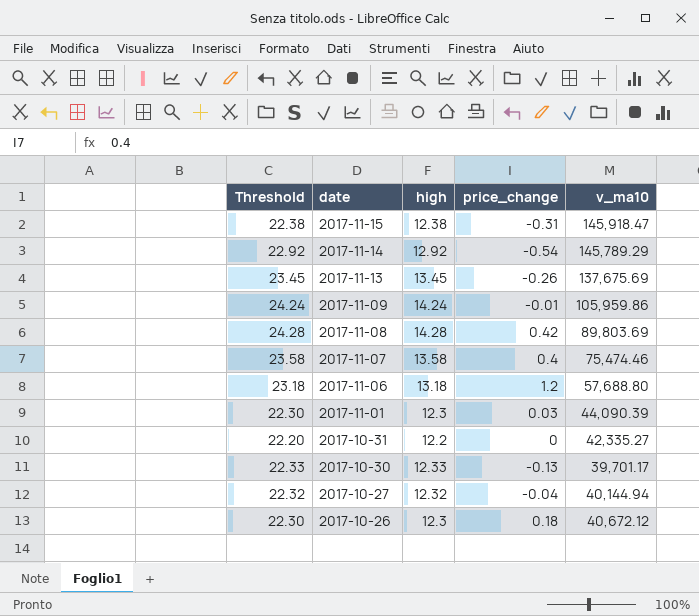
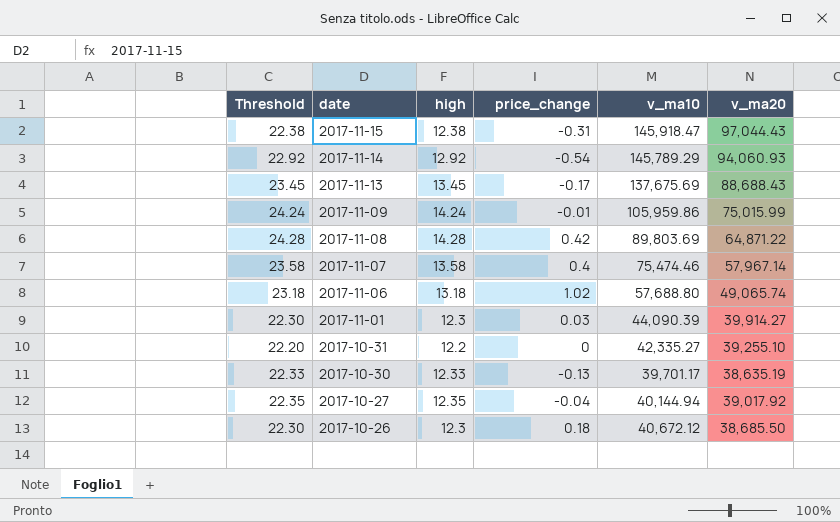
column v_ma20 | position: none -> 6
2017-11-13 | price_change: -0.26 -> -0.17
2017-11-06 | price_change: 1.2 -> 1.02
2017-10-27 | Threshold: 22.32 -> 22.35
2017-10-27 | high: 12.32 -> 12.35

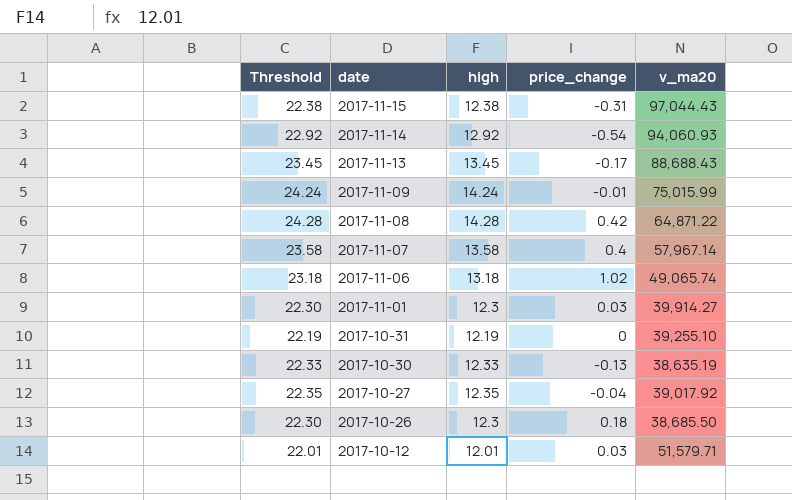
column v_ma10 | position: 5 -> none
2017-10-31 | Threshold: 22.20 -> 22.19
2017-10-31 | high: 12.2 -> 12.19
row 2017-10-12: none -> 22.01 | 12.01 | 0.03 | 51,579.71

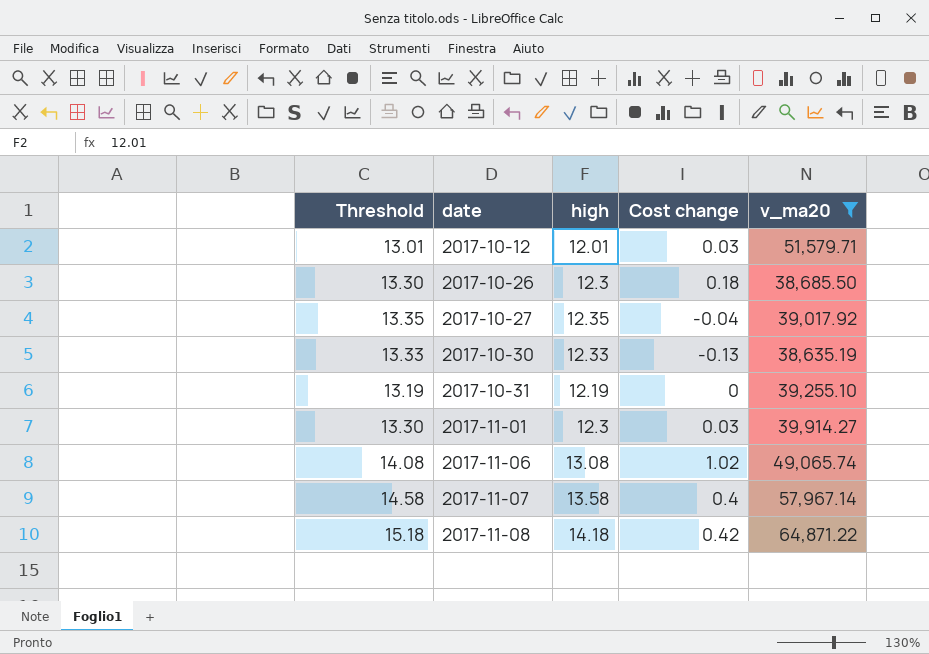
filter: none -> v_ma20 <= 64,871.22
row order: date descending -> date ascending
column Threshold | formula: [high] + 10 -> [high] + 1
column name: price_change -> Cost change
2017-11-06 | high: 13.18 -> 13.08
2017-11-08 | high: 14.28 -> 14.18

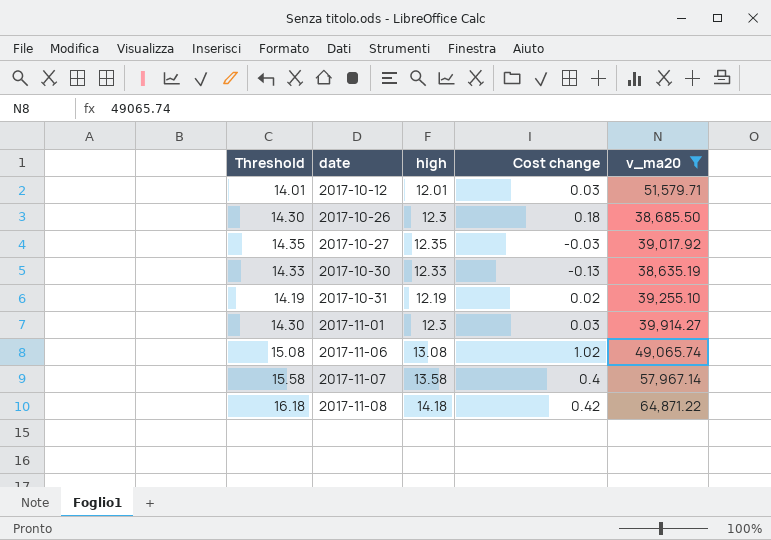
column Threshold | formula: [high] + 1 -> [high] + 2
2017-10-27 | Cost change: -0.04 -> -0.03
2017-10-31 | Cost change: 0 -> 0.02

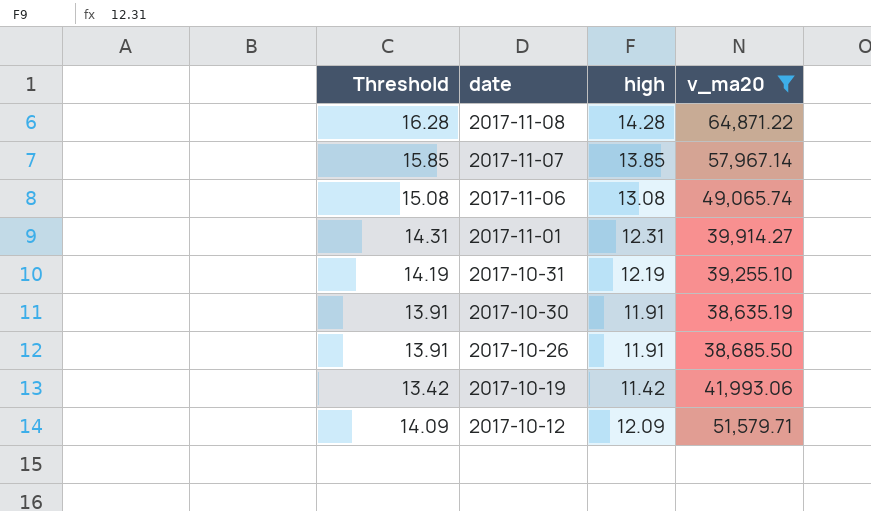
row order: date ascending -> date descending
column Cost change | position: 4 -> none
row 2017-10-27: 14.35 | 12.35 | -0.03 | 39,017.92 -> none
2017-11-08 | Threshold: 16.18 -> 16.28
2017-11-08 | high: 14.18 -> 14.28
2017-11-07 | Threshold: 15.58 -> 15.85
2017-11-07 | high: 13.58 -> 13.85
2017-11-01 | Threshold: 14.30 -> 14.31
2017-11-01 | high: 12.3 -> 12.31
2017-10-30 | Threshold: 14.33 -> 13.91
2017-10-30 | high: 12.33 -> 11.91
2017-10-26 | Threshold: 14.30 -> 13.91
2017-10-26 | high: 12.3 -> 11.91
row 2017-10-19: none -> 13.42 | 11.42 | 41,993.06
2017-10-12 | Threshold: 14.01 -> 14.09
2017-10-12 | high: 12.01 -> 12.09

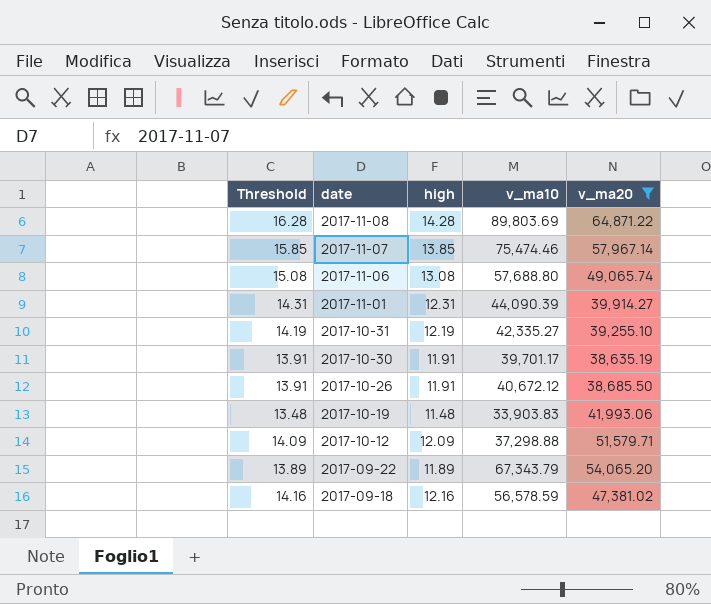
column v_ma10 | position: none -> 4
2017-10-19 | Threshold: 13.42 -> 13.48
2017-10-19 | high: 11.42 -> 11.48
row 2017-09-22: none -> 13.89 | 11.89 | 67,343.79 | 54,065.20
row 2017-09-18: none -> 14.16 | 12.16 | 56,578.59 | 47,381.02

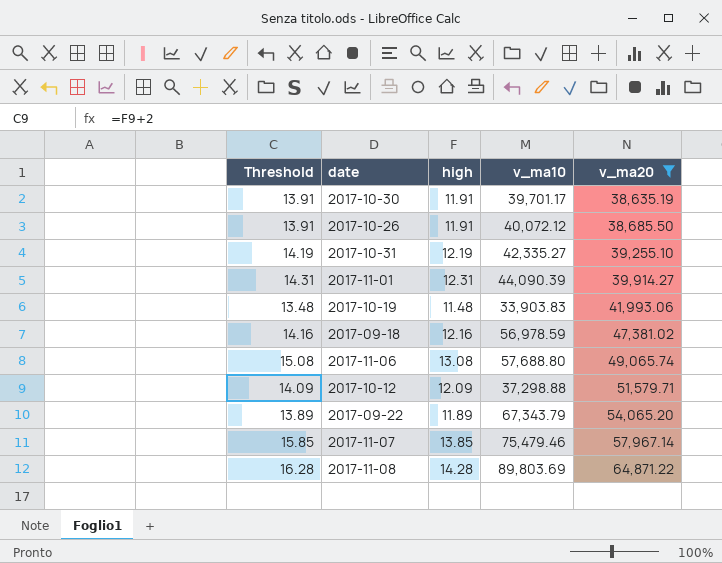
row order: date descending -> v_ma20 ascending
2017-10-26 | v_ma10: 40,672.12 -> 40,072.12
2017-09-18 | v_ma10: 56,578.59 -> 56,978.59
2017-11-07 | v_ma10: 75,474.46 -> 75,479.46

